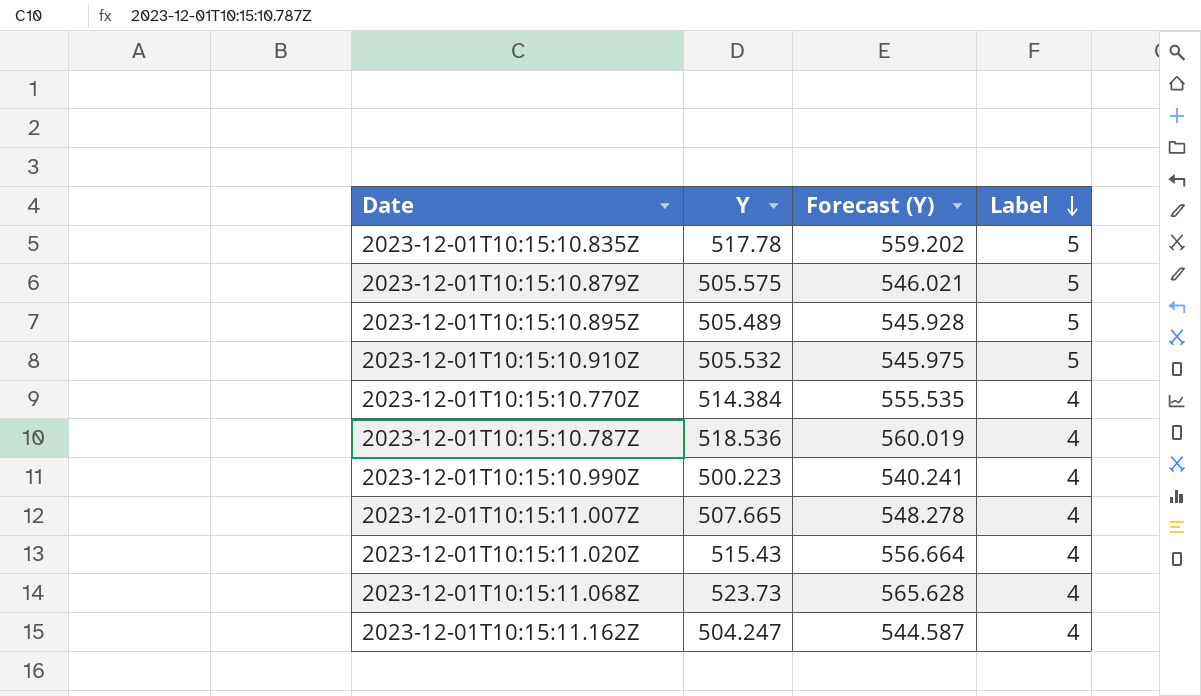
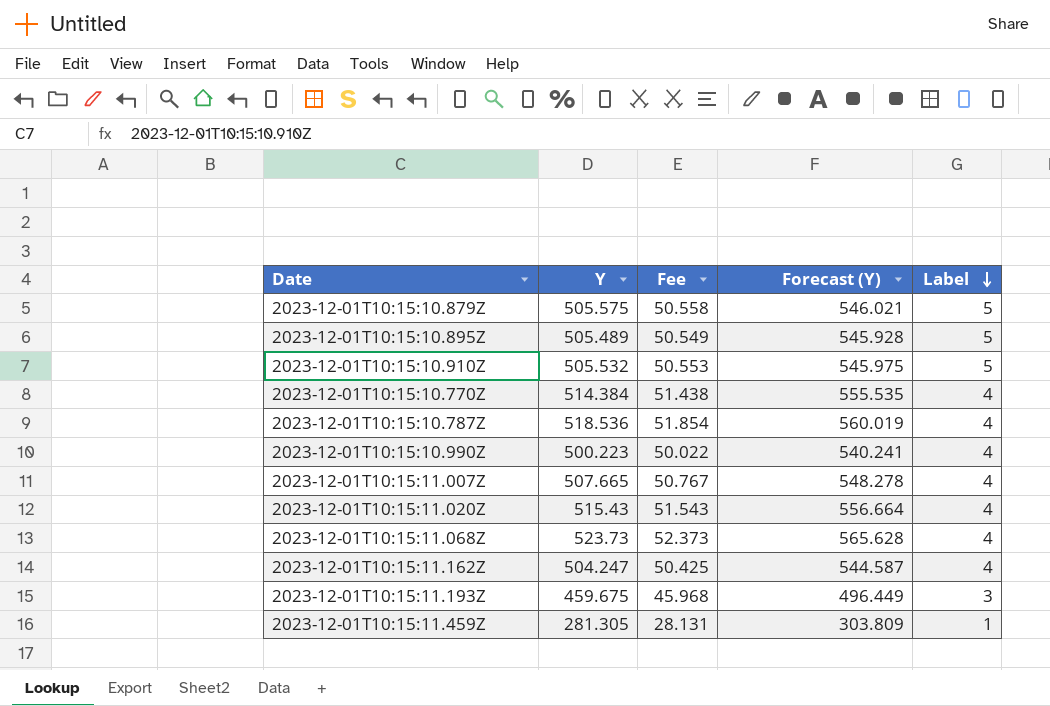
column Fee | formula: none -> [Y] * 0.1
row 2023-12-01T10:15:10.835Z: 517.78 | 559.202 | 5 -> none
row 2023-12-01T10:15:11.193Z: none -> 459.675 | 45.968 | 496.449 | 3
row 2023-12-01T10:15:11.459Z: none -> 281.305 | 28.131 | 303.809 | 1

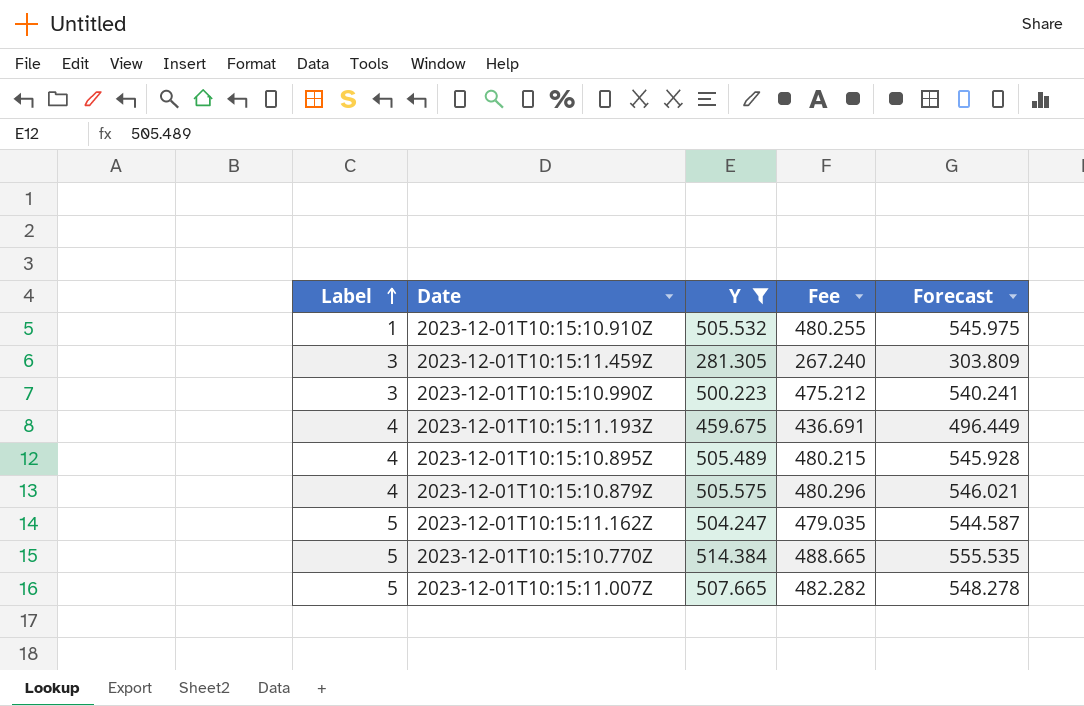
filter: none -> Y <= 514.384
row order: Label descending -> Label ascending
column Label | position: 5 -> 1
column Fee | formula: [Y] * 0.1 -> [Y] * 0.95
column name: Forecast (Y) -> Forecast
2023-12-01T10:15:10.910Z | Label: 5 -> 1
2023-12-01T10:15:11.459Z | Label: 1 -> 3
2023-12-01T10:15:10.990Z | Label: 4 -> 3
2023-12-01T10:15:11.193Z | Label: 3 -> 4
2023-12-01T10:15:10.895Z | Label: 5 -> 4
2023-12-01T10:15:10.879Z | Label: 5 -> 4
2023-12-01T10:15:11.162Z | Label: 4 -> 5
2023-12-01T10:15:10.770Z | Label: 4 -> 5
2023-12-01T10:15:11.007Z | Label: 4 -> 5

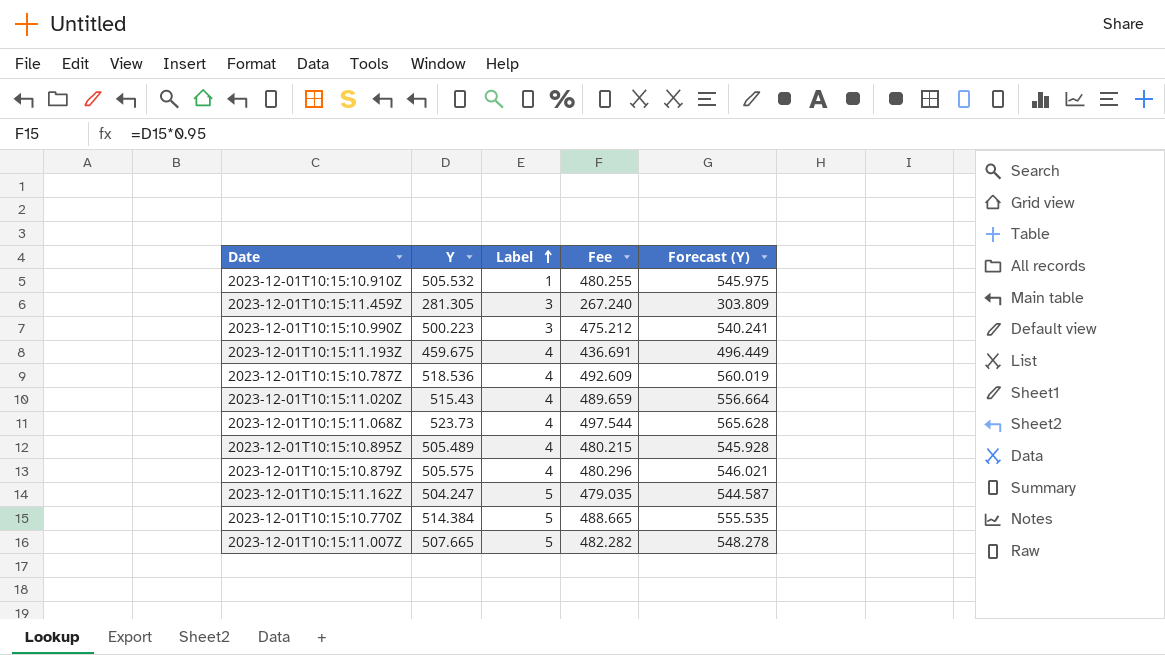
filter: Y <= 514.384 -> none
column Label | position: 1 -> 3
column name: Forecast -> Forecast (Y)

